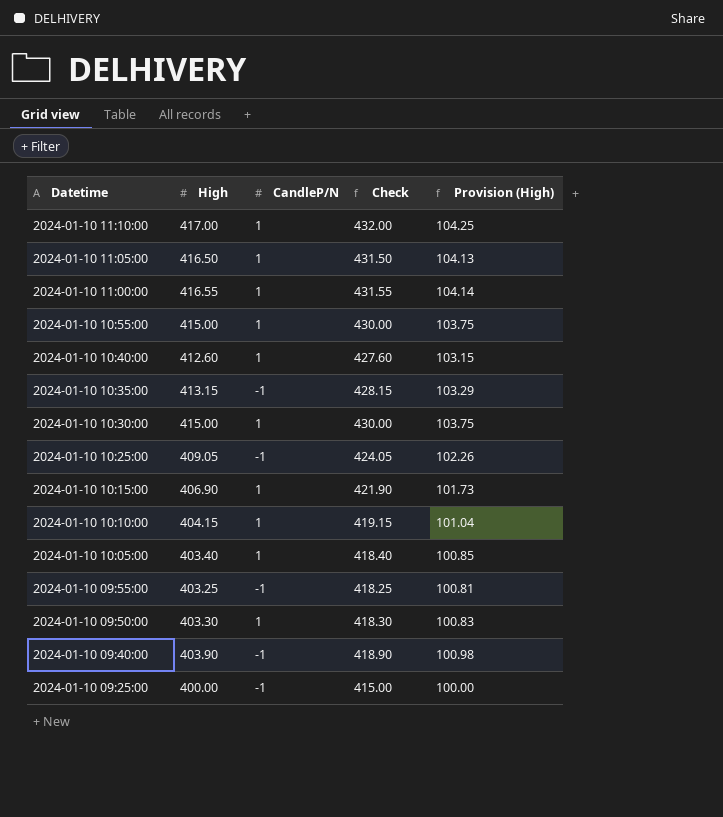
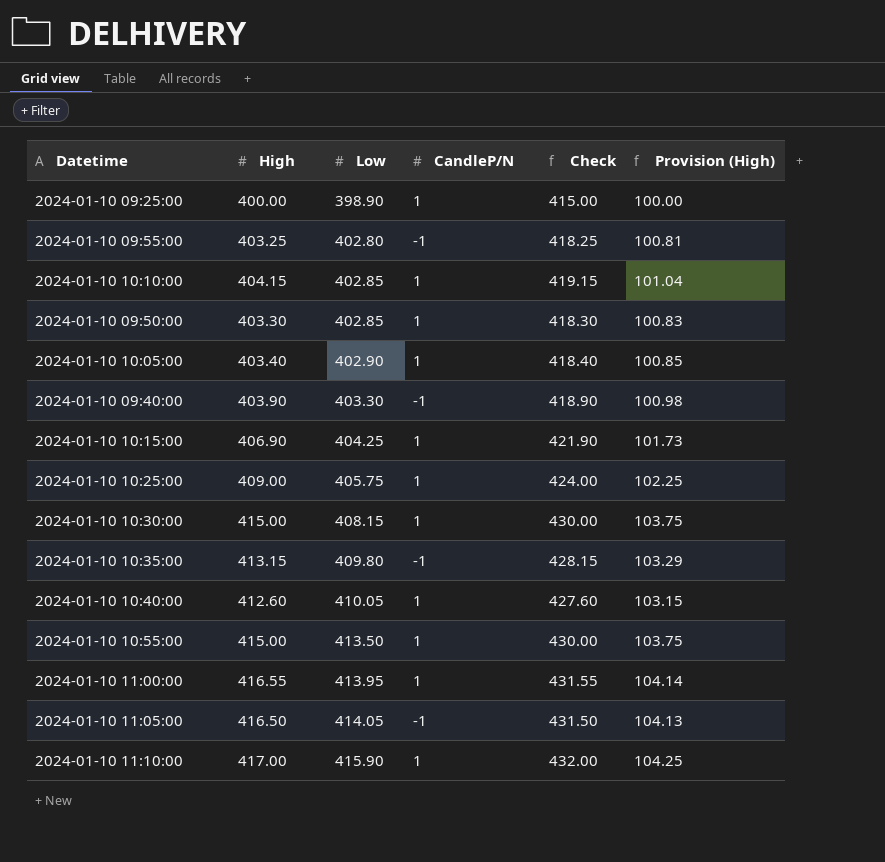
row order: Datetime descending -> Low ascending
column Low | position: none -> 3
2024-01-10 09:25:00 | CandleP/N: -1 -> 1
2024-01-10 10:25:00 | High: 409.05 -> 409.00
2024-01-10 10:25:00 | CandleP/N: -1 -> 1
2024-01-10 10:25:00 | Check: 424.05 -> 424.00
2024-01-10 10:25:00 | Provision (High): 102.26 -> 102.25
2024-01-10 11:05:00 | CandleP/N: 1 -> -1

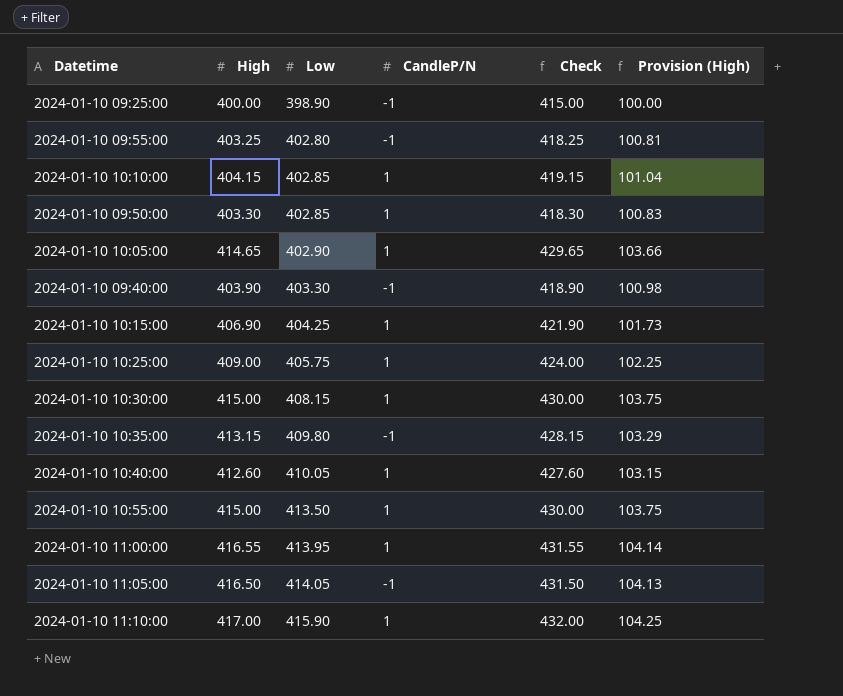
2024-01-10 09:25:00 | CandleP/N: 1 -> -1
2024-01-10 10:05:00 | High: 403.40 -> 414.65
2024-01-10 10:05:00 | Check: 418.40 -> 429.65
2024-01-10 10:05:00 | Provision (High): 100.85 -> 103.66

